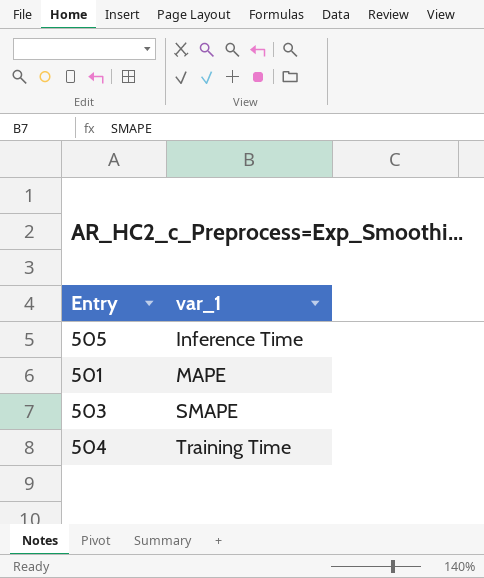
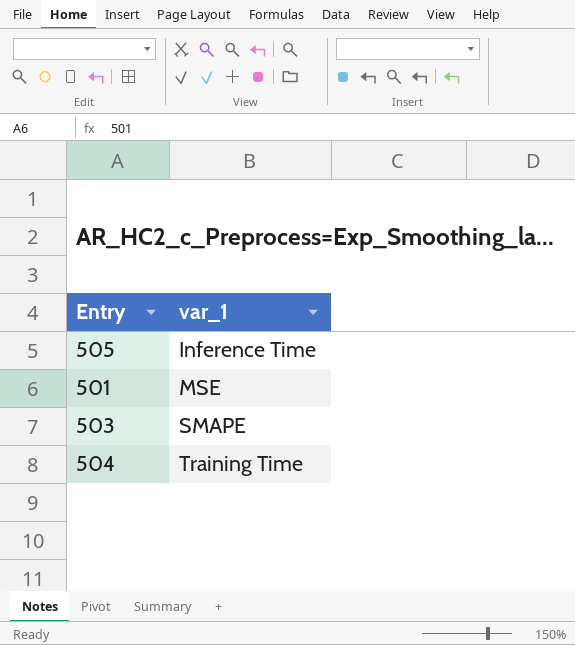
501 | var_1: MAPE -> MSE

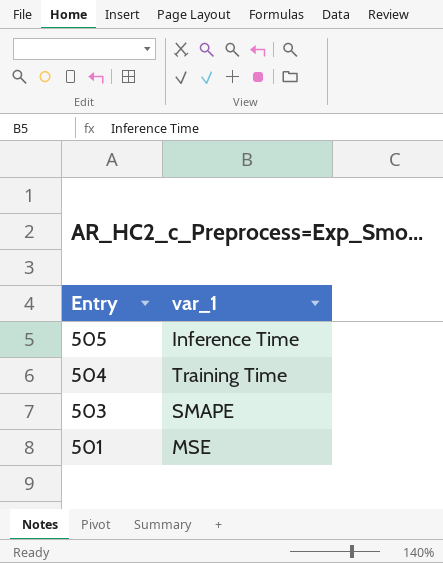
row order: var_1 ascending -> Entry descending

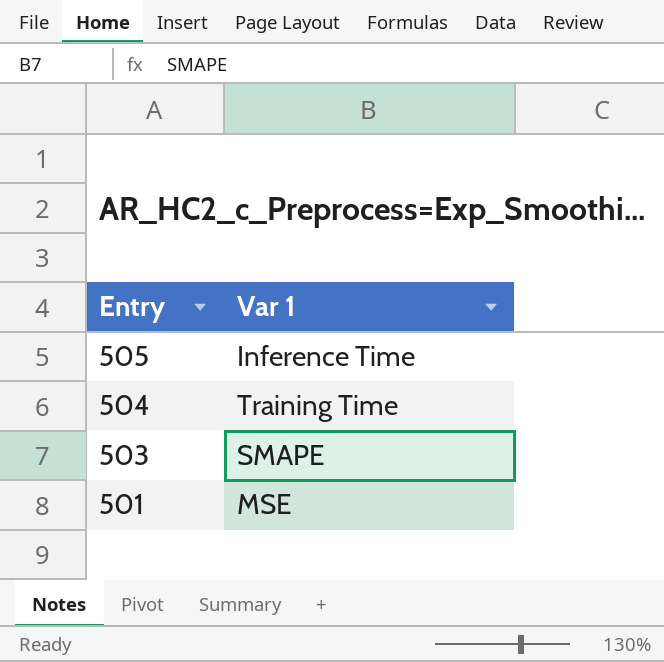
column name: var_1 -> Var 1

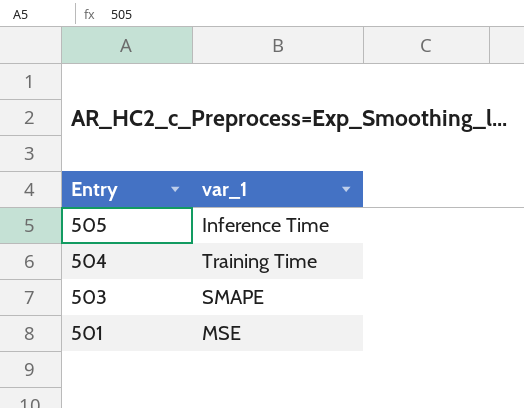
column name: Var 1 -> var_1

